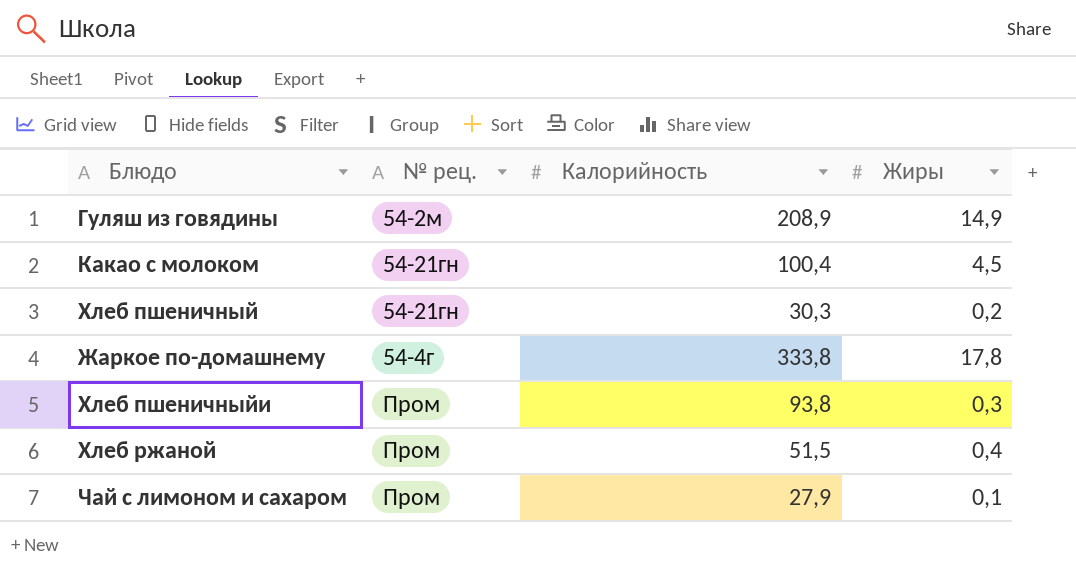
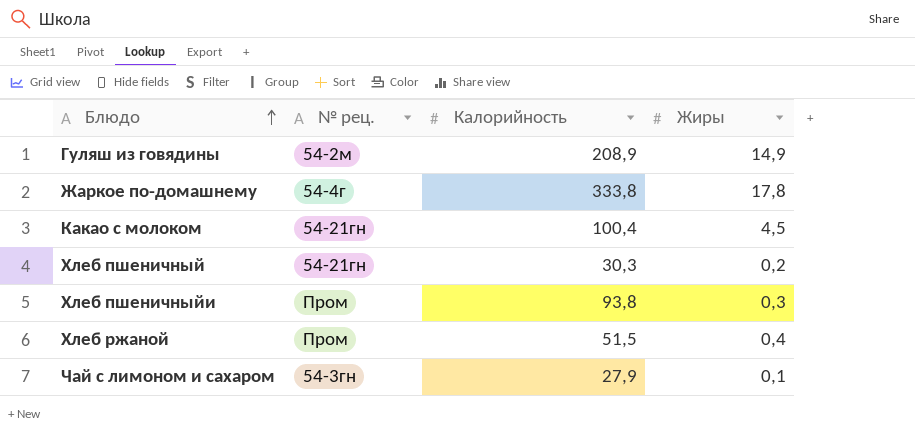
row order: none -> Блюдо ascending
Чай с лимоном и сахаром | № рец.: Пром -> 54-3гн

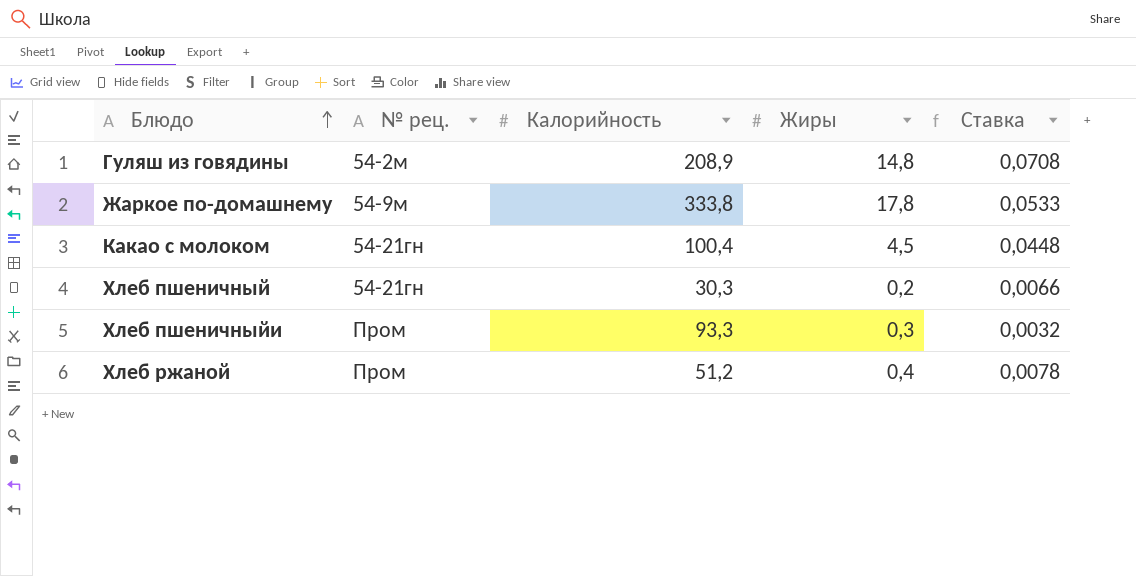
column Ставка | formula: none -> [Жиры] / [Калорийность]
row Чай с лимоном и сахаром: 54-3гн | 27,9 | 0,1 -> none
Гуляш из говядины | Жиры: 14,9 -> 14,8
Жаркое по-домашнему | № рец.: 54-4г -> 54-9м
Хлеб пшеничныйи | Калорийность: 93,8 -> 93,3
Хлеб ржаной | Калорийность: 51,5 -> 51,2

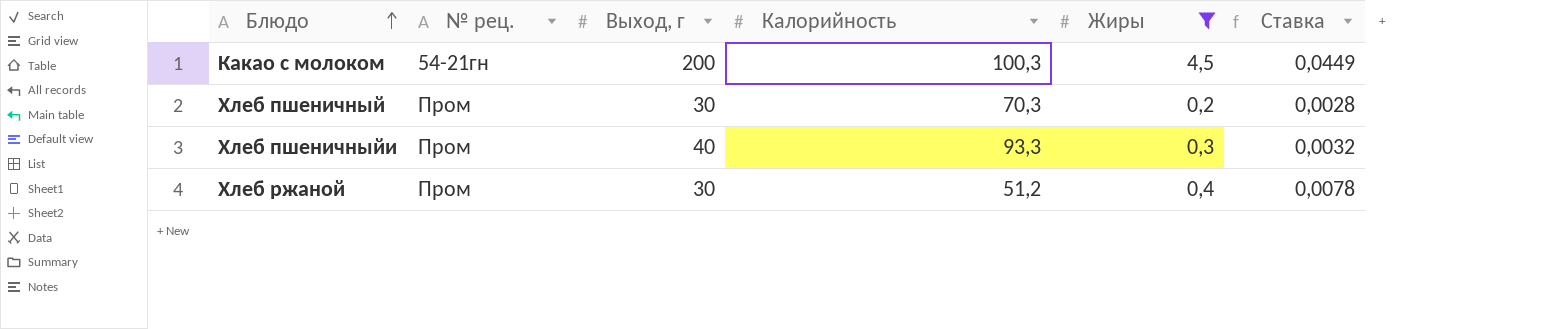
filter: none -> Жиры <= 4,5
column Выход, г | position: none -> 3
Какао с молоком | Калорийность: 100,4 -> 100,3
Какао с молоком | Ставка: 0,0448 -> 0,0449
Хлеб пшеничный | № рец.: 54-21гн -> Пром
Хлеб пшеничный | Калорийность: 30,3 -> 70,3
Хлеб пшеничный | Ставка: 0,0066 -> 0,0028

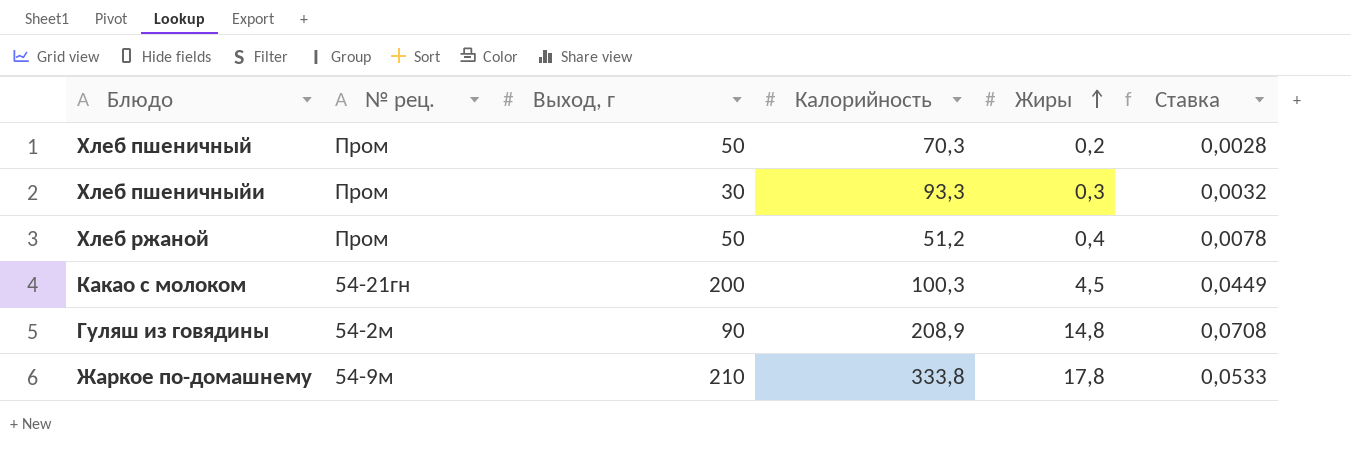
filter: Жиры <= 4,5 -> none
row order: Блюдо ascending -> Жиры ascending
Хлеб пшеничный | Выход, г: 30 -> 50
Хлеб пшеничныйи | Выход, г: 40 -> 30
Хлеб ржаной | Выход, г: 30 -> 50

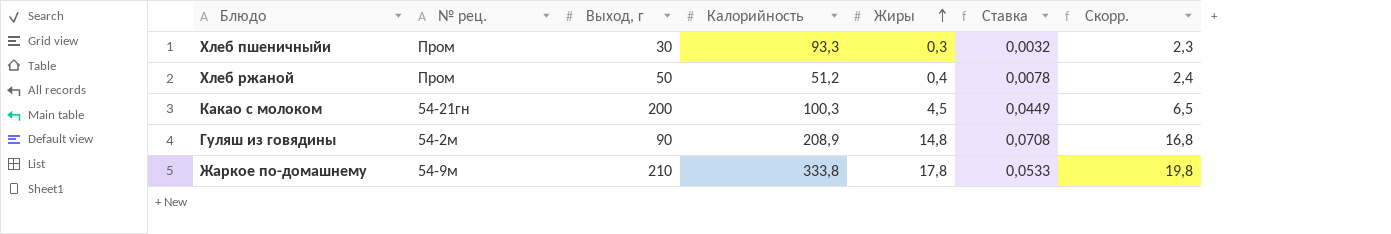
column Скорр. | formula: none -> [Жиры] + 2
row Хлеб пшеничный: Пром | 50 | 70,3 | 0,2 | 0,0028 -> none

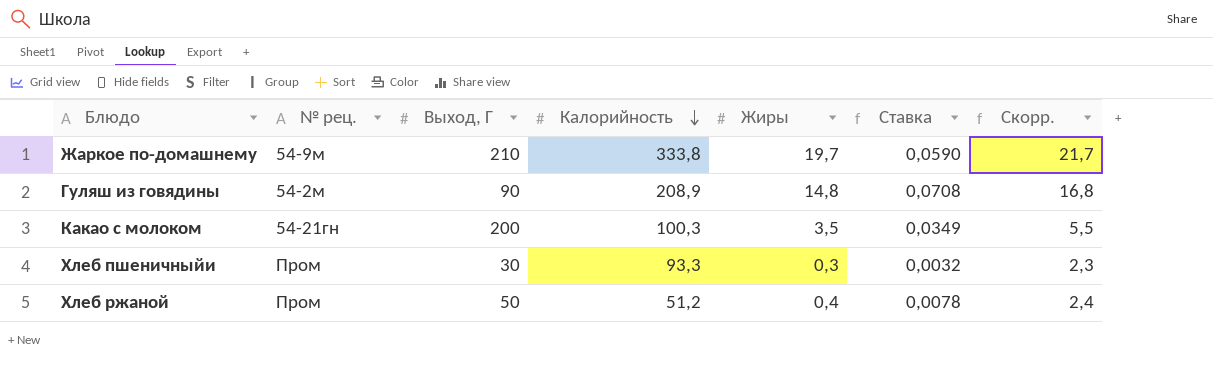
row order: Жиры ascending -> Калорийность descending
column name: Выход, г -> Выход, Г
Жаркое по-домашнему | Жиры: 17,8 -> 19,7
Жаркое по-домашнему | Ставка: 0,0533 -> 0,0590
Жаркое по-домашнему | Скорр.: 19,8 -> 21,7
Какао с молоком | Жиры: 4,5 -> 3,5
Какао с молоком | Ставка: 0,0449 -> 0,0349
Какао с молоком | Скорр.: 6,5 -> 5,5

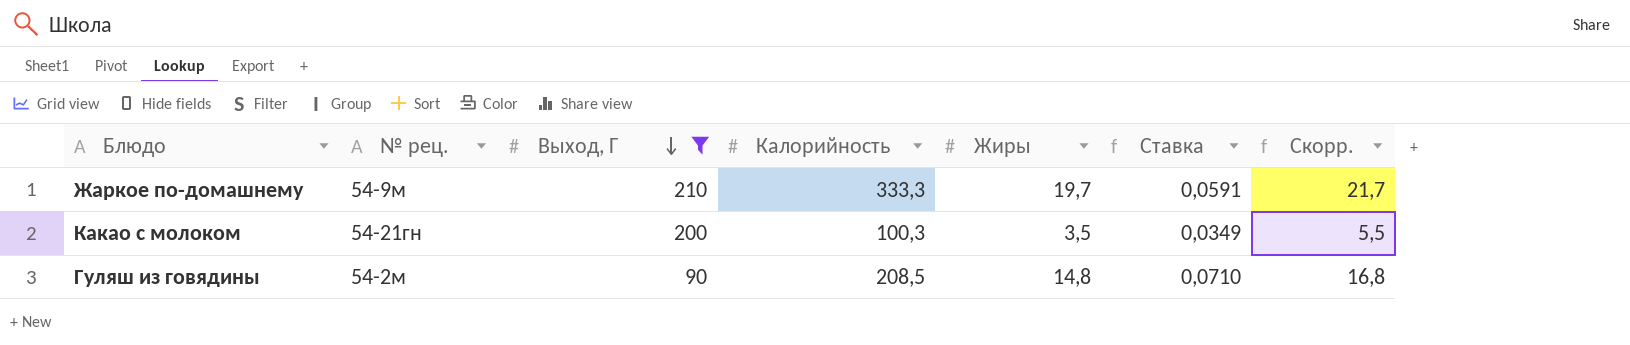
filter: none -> Выход, Г >= 90
row order: Калорийность descending -> Выход, Г descending
Жаркое по-домашнему | Калорийность: 333,8 -> 333,3
Жаркое по-домашнему | Ставка: 0,0590 -> 0,0591
Гуляш из говядины | Калорийность: 208,9 -> 208,5
Гуляш из говядины | Ставка: 0,0708 -> 0,0710

